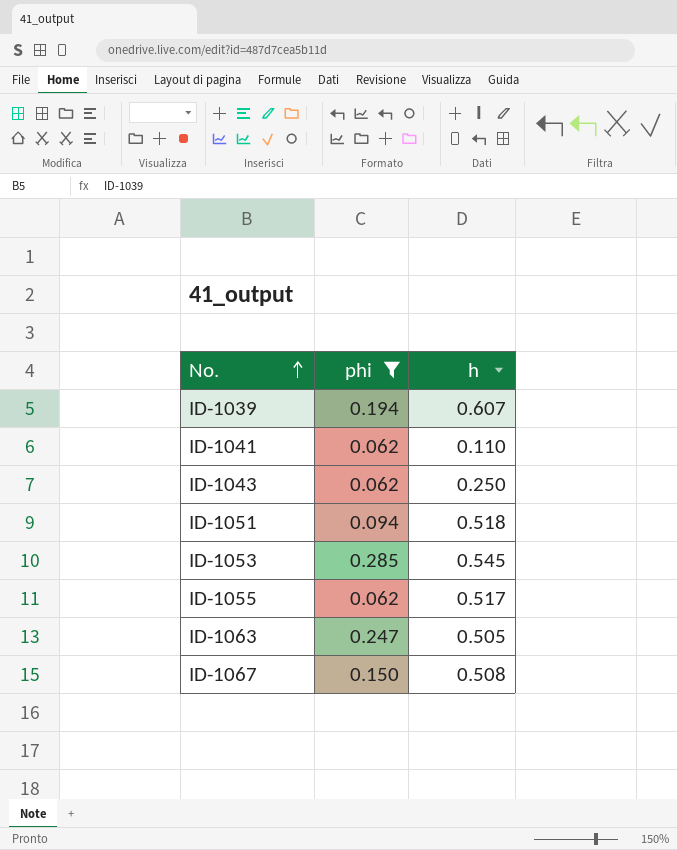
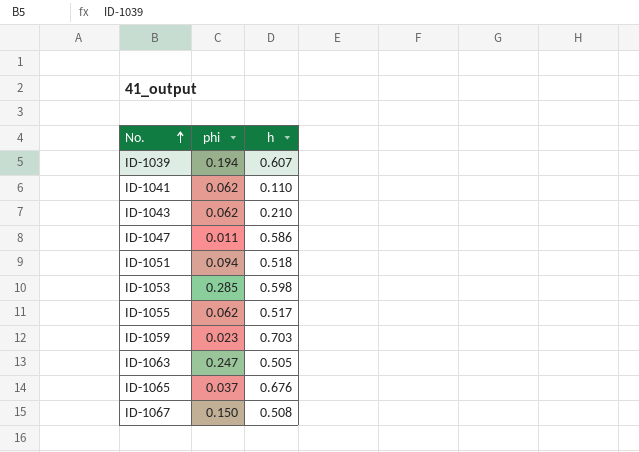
filter: phi >= 0.062 -> none
ID-1043 | h: 0.250 -> 0.210
ID-1053 | h: 0.545 -> 0.598

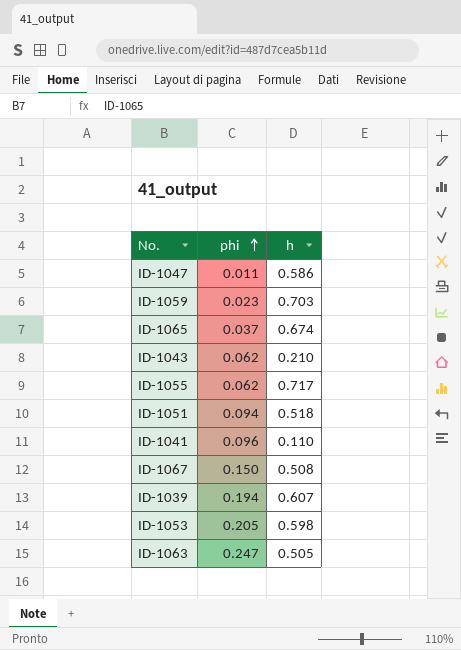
row order: No. ascending -> phi ascending
ID-1065 | h: 0.676 -> 0.674
ID-1055 | h: 0.517 -> 0.717
ID-1041 | phi: 0.062 -> 0.096
ID-1053 | phi: 0.285 -> 0.205

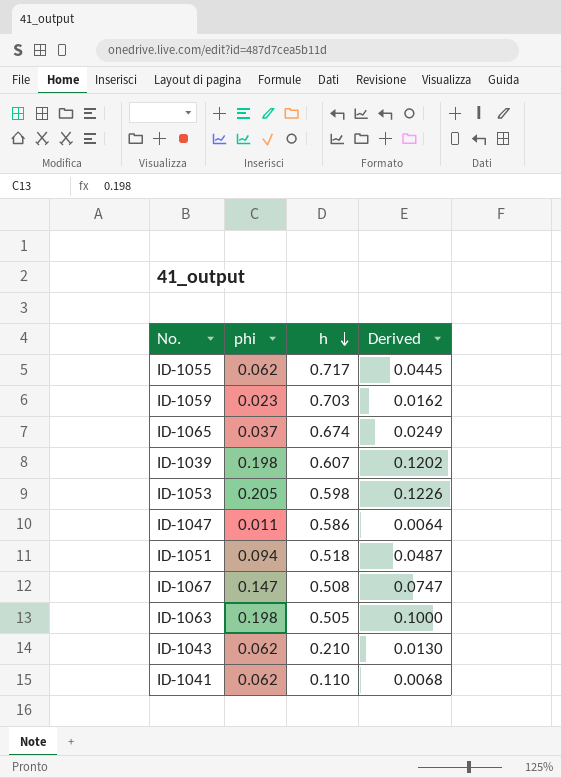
row order: phi ascending -> h descending
column Derived | formula: none -> [phi] * [h]
ID-1039 | phi: 0.194 -> 0.198
ID-1067 | phi: 0.150 -> 0.147
ID-1063 | phi: 0.247 -> 0.198
ID-1041 | phi: 0.096 -> 0.062

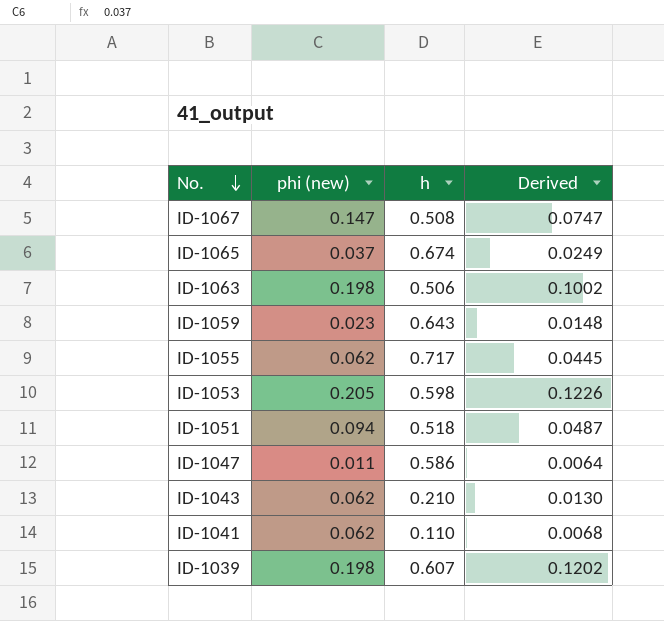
row order: h descending -> No. descending
column name: phi -> phi (new)
ID-1063 | h: 0.505 -> 0.506
ID-1063 | Derived: 0.1000 -> 0.1002
ID-1059 | h: 0.703 -> 0.643
ID-1059 | Derived: 0.0162 -> 0.0148

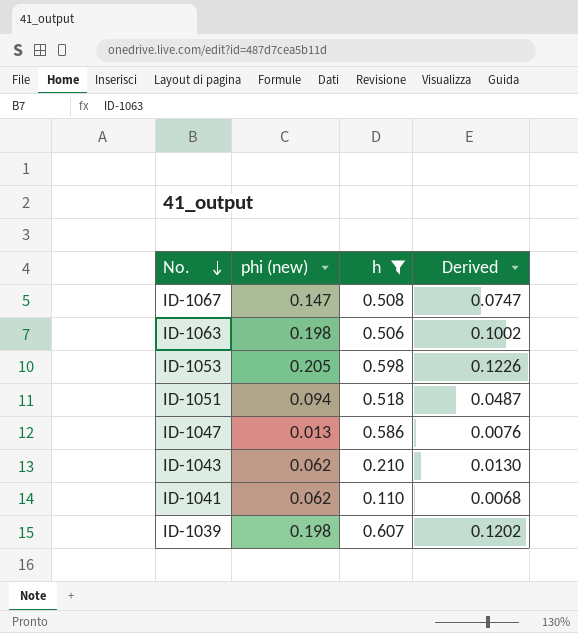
filter: none -> h <= 0.607
ID-1047 | phi (new): 0.011 -> 0.013
ID-1047 | Derived: 0.0064 -> 0.0076

